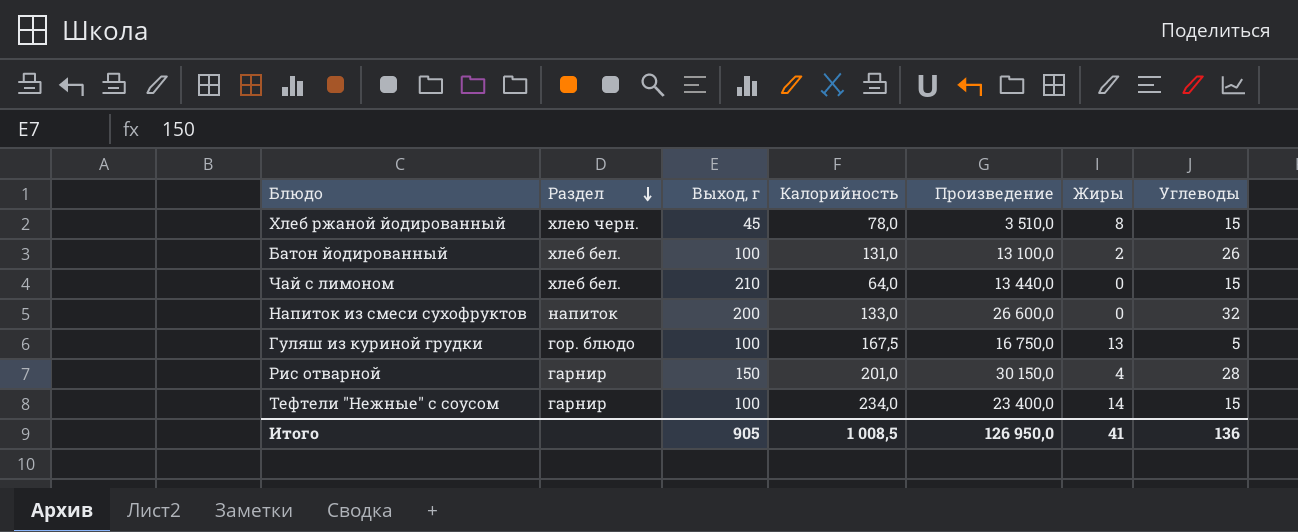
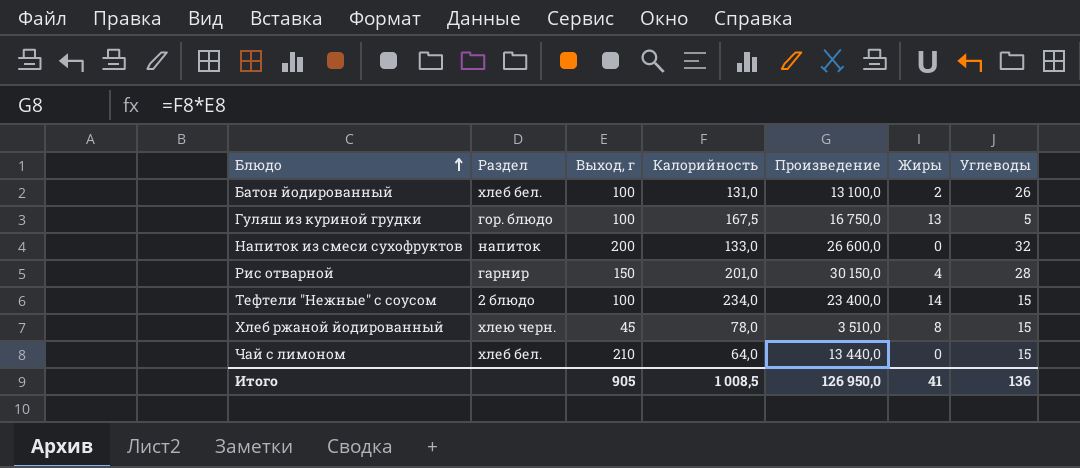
row order: Раздел descending -> Блюдо ascending
Тефтели "Нежные" с соусом | Раздел: гарнир -> 2 блюдо

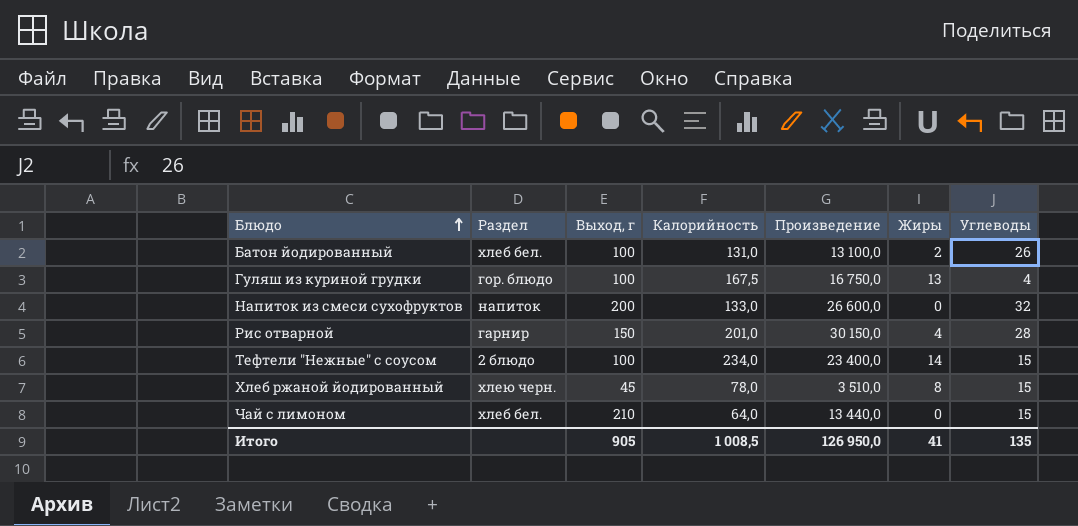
Гуляш из куриной грудки | Углеводы: 5 -> 4
Итого | Углеводы: 136 -> 135

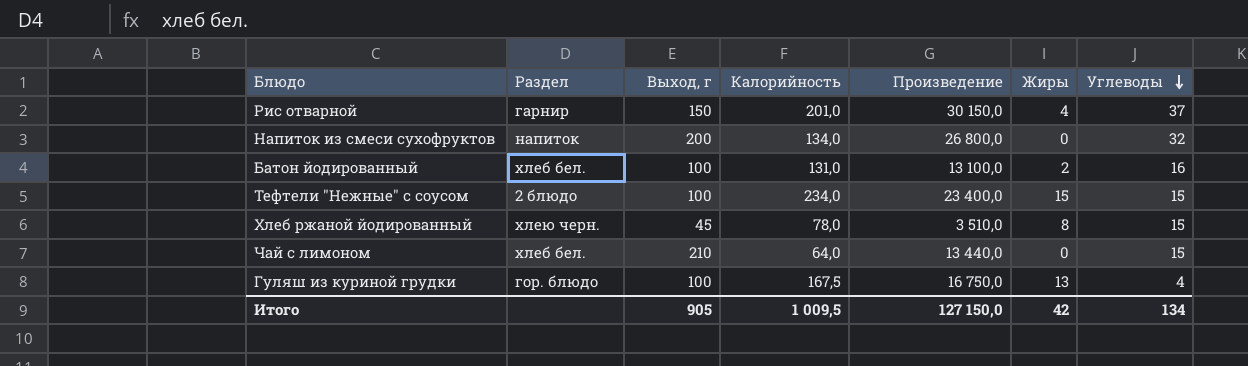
row order: Блюдо ascending -> Углеводы descending
Рис отварной | Углеводы: 28 -> 37
Напиток из смеси сухофруктов | Калорийность: 133,0 -> 134,0
Напиток из смеси сухофруктов | Произведение: 26 600,0 -> 26 800,0
Батон йодированный | Углеводы: 26 -> 16
Тефтели "Нежные" с соусом | Жиры: 14 -> 15
Итого | Калорийность: 1 008,5 -> 1 009,5
Итого | Произведение: 126 950,0 -> 127 150,0
Итого | Жиры: 41 -> 42
Итого | Углеводы: 135 -> 134

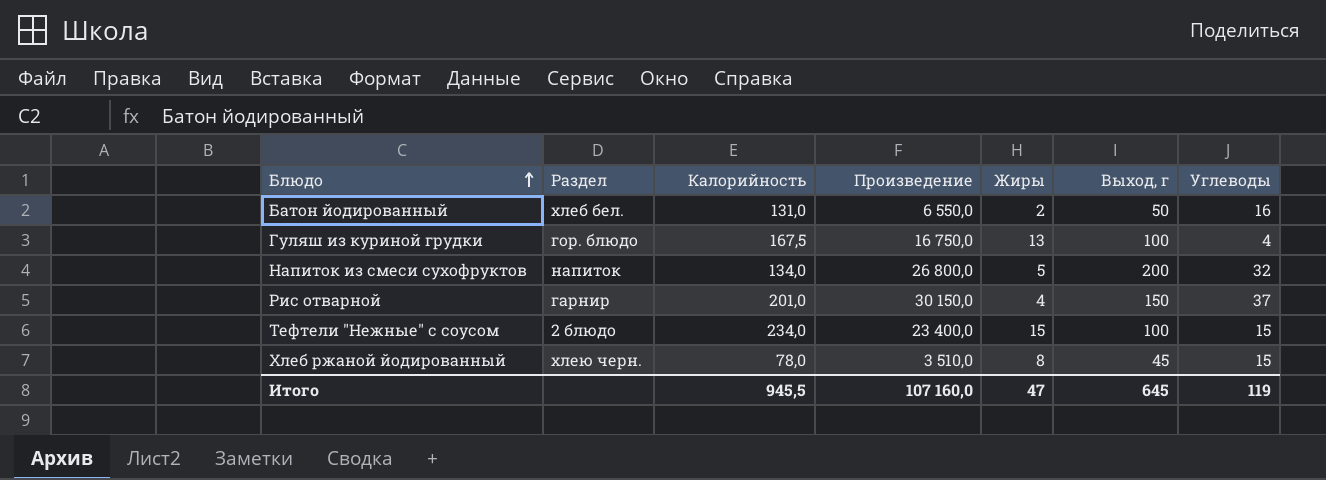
row order: Углеводы descending -> Блюдо ascending
column Выход, г | position: 3 -> 6
row Чай с лимоном: хлеб бел. | 210 | 64,0 | 13 440,0 | 0 | 15 -> none
Батон йодированный | Произведение: 13 100,0 -> 6 550,0
Батон йодированный | Выход, г: 100 -> 50
Напиток из смеси сухофруктов | Жиры: 0 -> 5
Итого | Калорийность: 1 009,5 -> 945,5
Итого | Произведение: 127 150,0 -> 107 160,0
Итого | Жиры: 42 -> 47
Итого | Выход, г: 905 -> 645
Итого | Углеводы: 134 -> 119

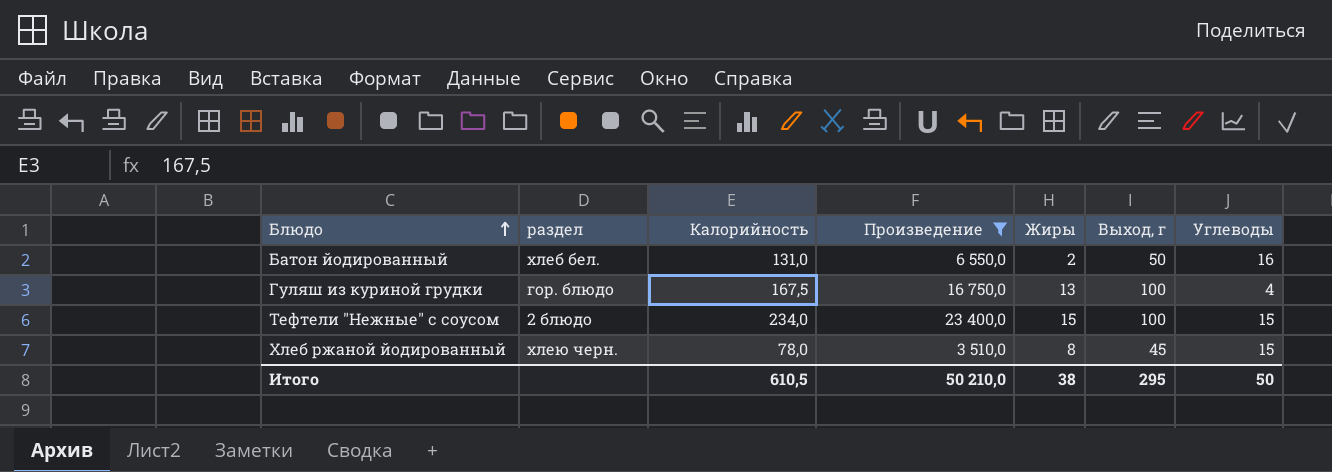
filter: none -> Произведение <= 23 400,0
column name: Раздел -> раздел
Итого | Калорийность: 945,5 -> 610,5
Итого | Произведение: 107 160,0 -> 50 210,0
Итого | Жиры: 47 -> 38
Итого | Выход, г: 645 -> 295
Итого | Углеводы: 119 -> 50

